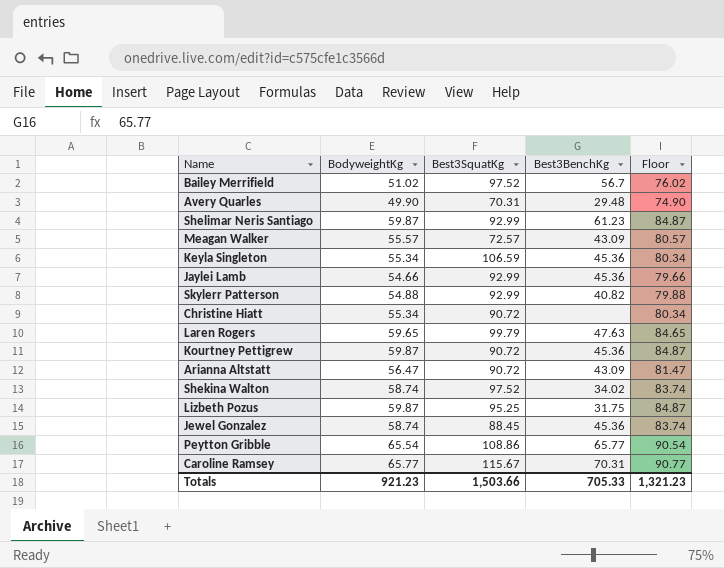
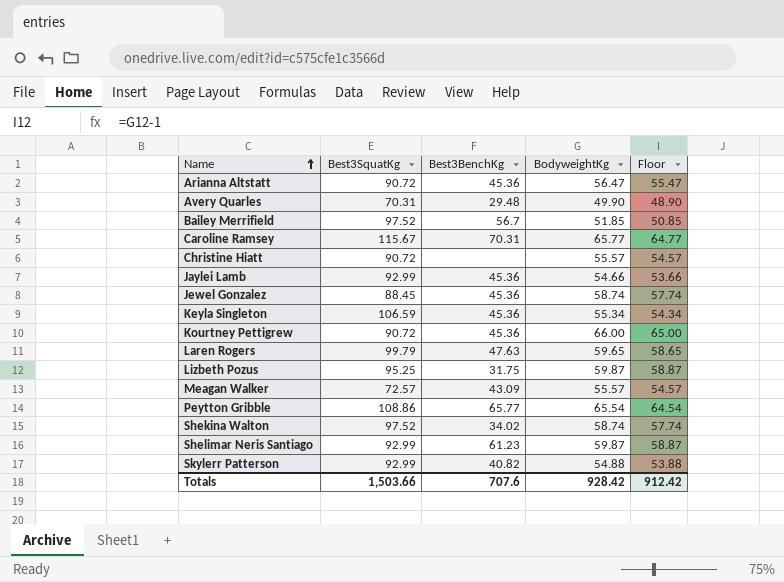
row order: none -> Name ascending
column BodyweightKg | position: 2 -> 4
column Floor | formula: [BodyweightKg] + 25 -> [BodyweightKg] - 1
Arianna Altstatt | Best3BenchKg: 43.09 -> 45.36
Bailey Merrifield | BodyweightKg: 51.02 -> 51.85
Christine Hiatt | BodyweightKg: 55.34 -> 55.57
Kourtney Pettigrew | BodyweightKg: 59.87 -> 66.00
Totals | Best3BenchKg: 705.33 -> 707.6
Totals | BodyweightKg: 921.23 -> 928.42
Totals | Floor: 1,321.23 -> 912.42

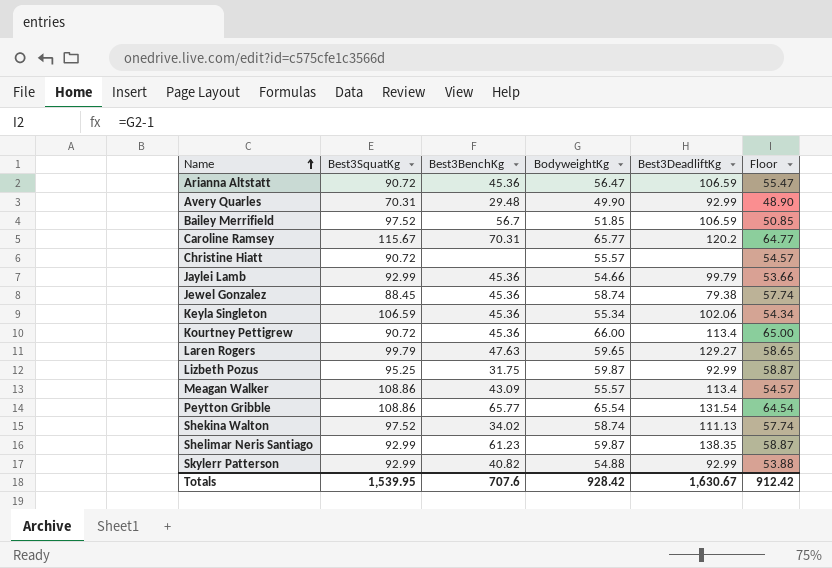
column Best3DeadliftKg | position: none -> 5
Meagan Walker | Best3SquatKg: 72.57 -> 108.86
Totals | Best3SquatKg: 1,503.66 -> 1,539.95

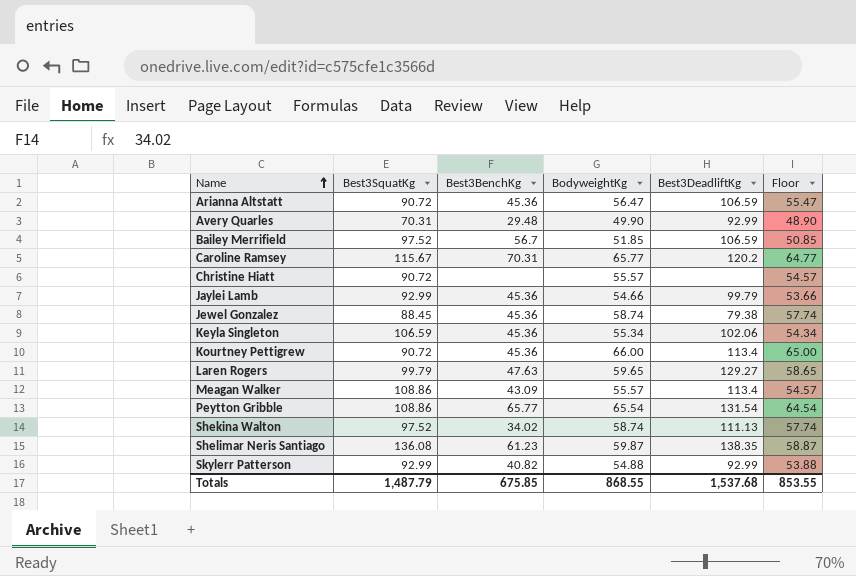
row Lizbeth Pozus: 95.25 | 31.75 | 59.87 | 92.99 | 58.87 -> none
Shelimar Neris Santiago | Best3SquatKg: 92.99 -> 136.08
Totals | Best3SquatKg: 1,539.95 -> 1,487.79
Totals | Best3BenchKg: 707.6 -> 675.85
Totals | BodyweightKg: 928.42 -> 868.55
Totals | Best3DeadliftKg: 1,630.67 -> 1,537.68
Totals | Floor: 912.42 -> 853.55

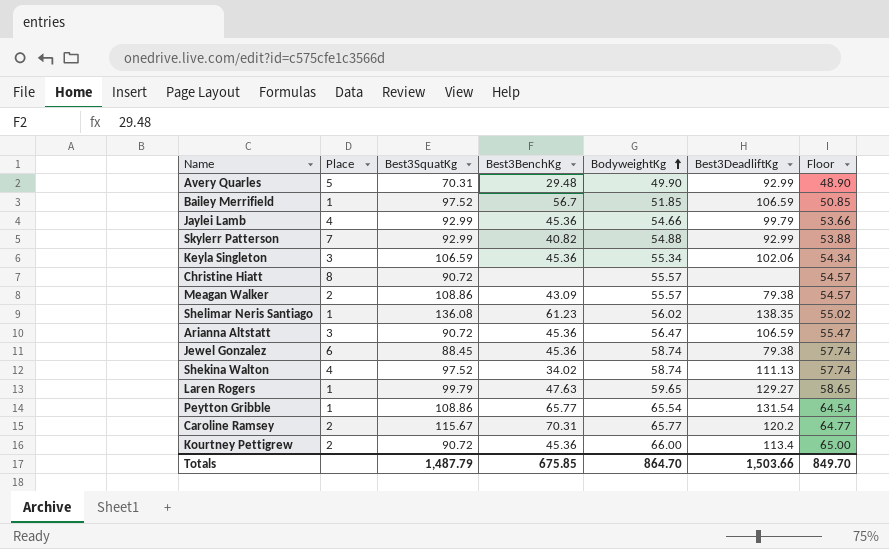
row order: Name ascending -> BodyweightKg ascending
column Place | position: none -> 2
Meagan Walker | Best3DeadliftKg: 113.4 -> 79.38
Shelimar Neris Santiago | BodyweightKg: 59.87 -> 56.02
Shelimar Neris Santiago | Floor: 58.87 -> 55.02
Totals | BodyweightKg: 868.55 -> 864.70
Totals | Best3DeadliftKg: 1,537.68 -> 1,503.66
Totals | Floor: 853.55 -> 849.70

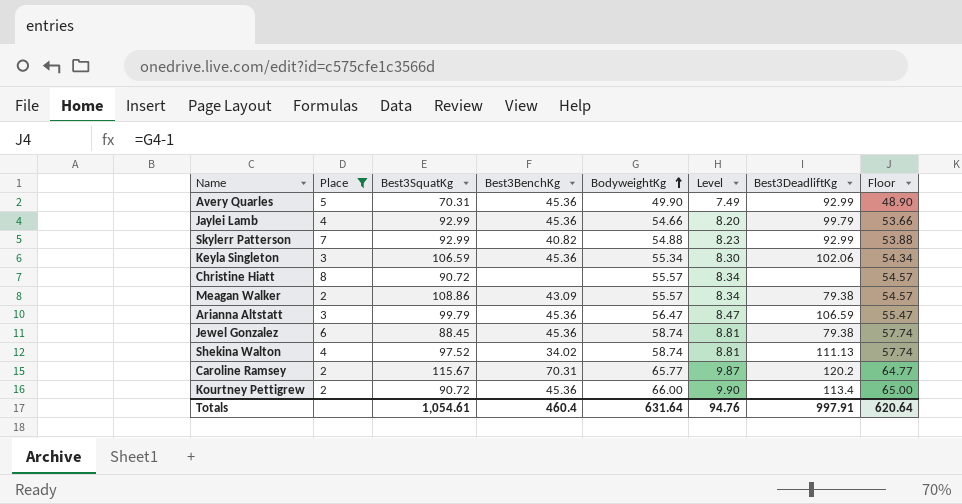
filter: none -> Place != 1
column Level | formula: none -> [BodyweightKg] * 0.15
Avery Quarles | Best3BenchKg: 29.48 -> 45.36
Arianna Altstatt | Best3SquatKg: 90.72 -> 99.79
Totals | Best3SquatKg: 1,487.79 -> 1,054.61
Totals | Best3BenchKg: 675.85 -> 460.4
Totals | BodyweightKg: 864.70 -> 631.64
Totals | Best3DeadliftKg: 1,503.66 -> 997.91
Totals | Floor: 849.70 -> 620.64

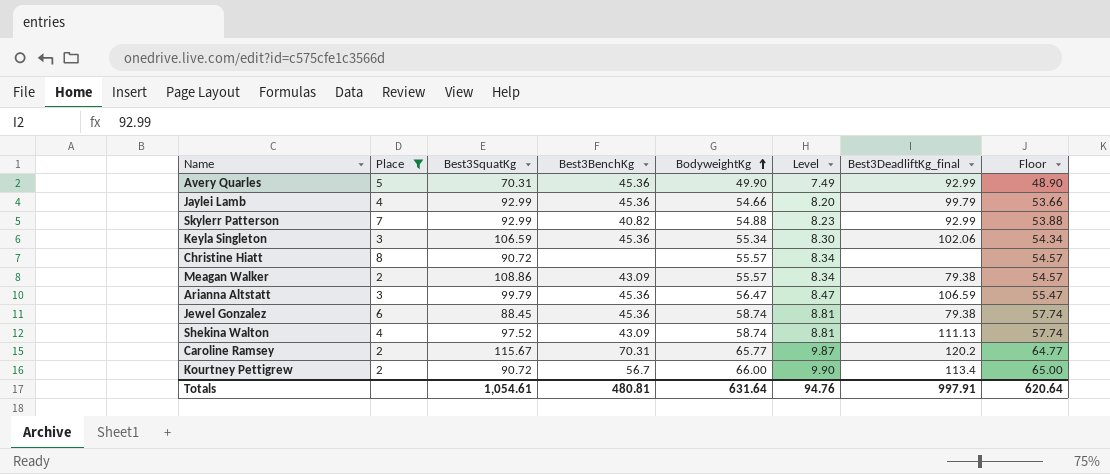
column name: Best3DeadliftKg -> Best3DeadliftKg_final
Shekina Walton | Best3BenchKg: 34.02 -> 43.09
Kourtney Pettigrew | Best3BenchKg: 45.36 -> 56.7
Totals | Best3BenchKg: 460.4 -> 480.81

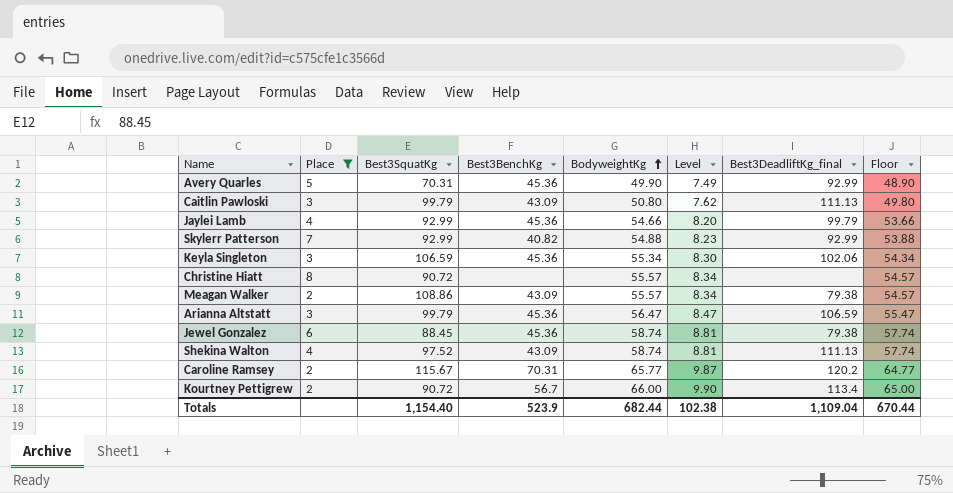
row Caitlin Pawloski: none -> 3 | 99.79 | 43.09 | 50.80 | 7.62 | 111.13 | 49.80
Totals | Best3SquatKg: 1,054.61 -> 1,154.40
Totals | Best3BenchKg: 480.81 -> 523.9
Totals | BodyweightKg: 631.64 -> 682.44
Totals | Level: 94.76 -> 102.38
Totals | Best3DeadliftKg_final: 997.91 -> 1,109.04
Totals | Floor: 620.64 -> 670.44

